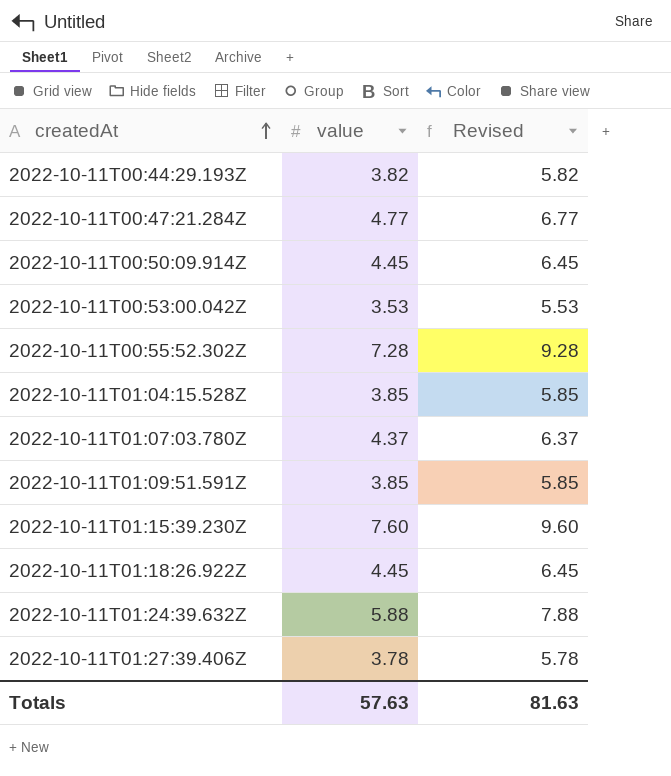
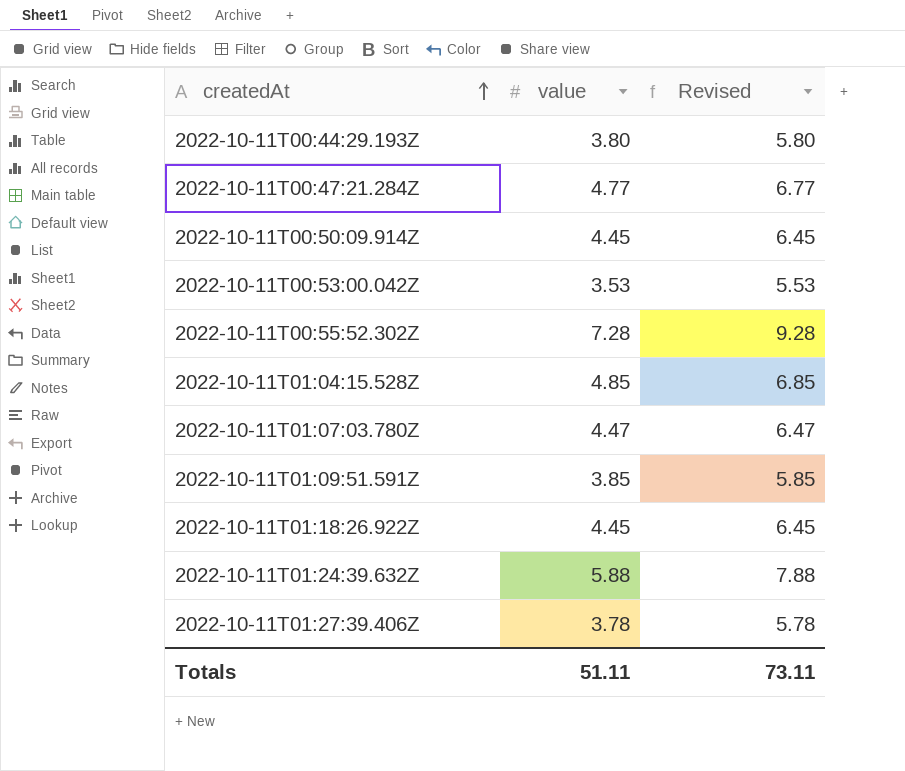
row 2022-10-11T01:15:39.230Z: 7.60 | 9.60 -> none
2022-10-11T00:44:29.193Z | value: 3.82 -> 3.80
2022-10-11T00:44:29.193Z | Revised: 5.82 -> 5.80
2022-10-11T01:04:15.528Z | value: 3.85 -> 4.85
2022-10-11T01:04:15.528Z | Revised: 5.85 -> 6.85
2022-10-11T01:07:03.780Z | value: 4.37 -> 4.47
2022-10-11T01:07:03.780Z | Revised: 6.37 -> 6.47
Totals | value: 57.63 -> 51.11
Totals | Revised: 81.63 -> 73.11

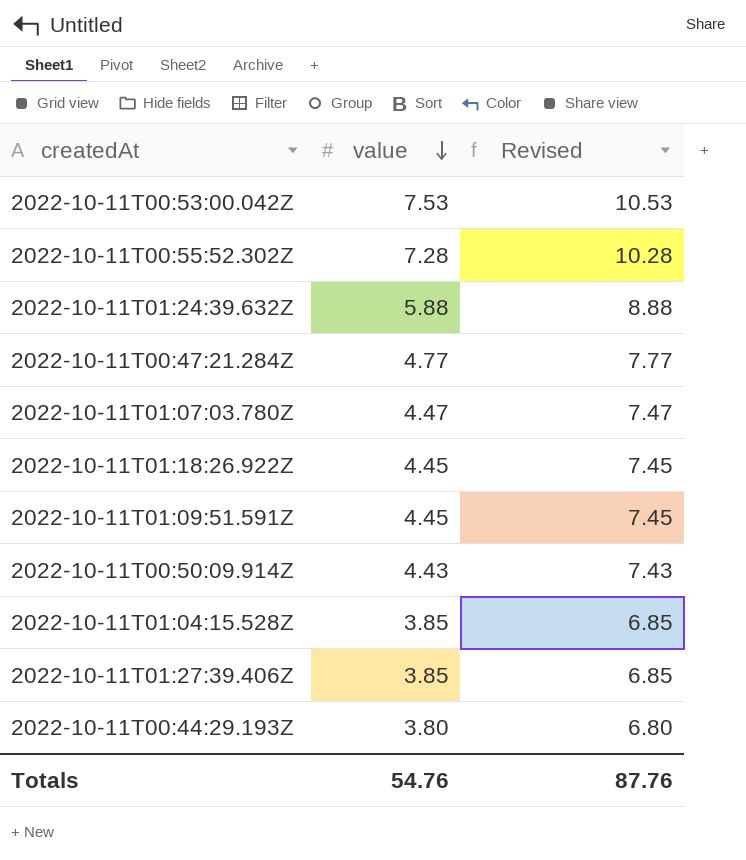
row order: createdAt ascending -> value descending
column Revised | formula: [value] + 2 -> [value] + 3
2022-10-11T00:53:00.042Z | value: 3.53 -> 7.53
2022-10-11T01:09:51.591Z | value: 3.85 -> 4.45
2022-10-11T00:50:09.914Z | value: 4.45 -> 4.43
2022-10-11T01:04:15.528Z | value: 4.85 -> 3.85
2022-10-11T01:27:39.406Z | value: 3.78 -> 3.85
Totals | value: 51.11 -> 54.76
Totals | Revised: 73.11 -> 87.76

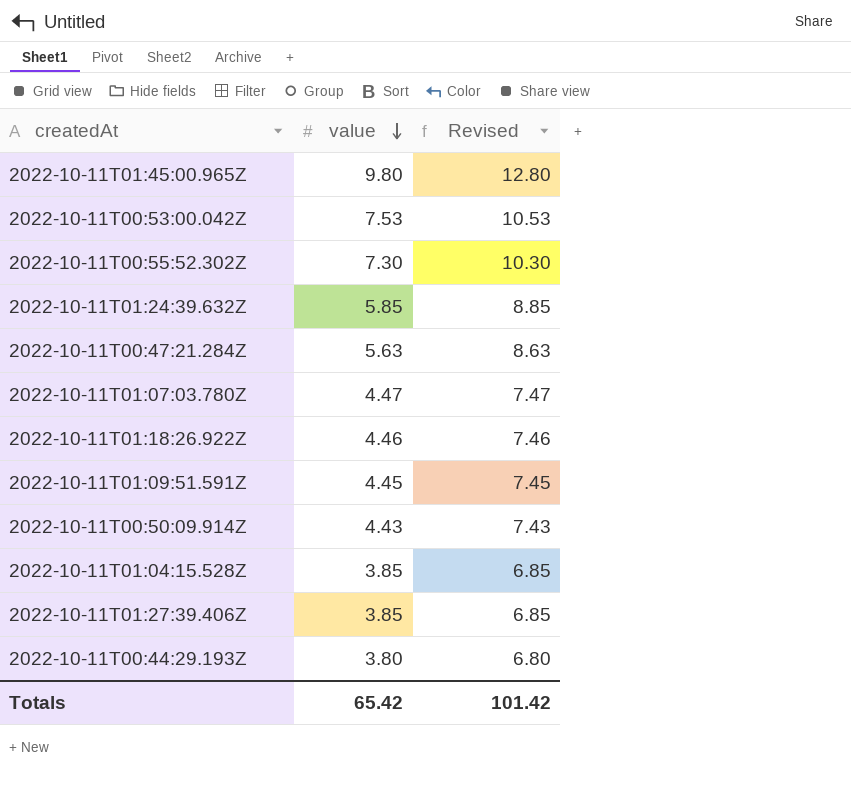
row 2022-10-11T01:45:00.965Z: none -> 9.80 | 12.80
2022-10-11T00:55:52.302Z | value: 7.28 -> 7.30
2022-10-11T00:55:52.302Z | Revised: 10.28 -> 10.30
2022-10-11T01:24:39.632Z | value: 5.88 -> 5.85
2022-10-11T01:24:39.632Z | Revised: 8.88 -> 8.85
2022-10-11T00:47:21.284Z | value: 4.77 -> 5.63
2022-10-11T00:47:21.284Z | Revised: 7.77 -> 8.63
2022-10-11T01:18:26.922Z | value: 4.45 -> 4.46
2022-10-11T01:18:26.922Z | Revised: 7.45 -> 7.46
Totals | value: 54.76 -> 65.42
Totals | Revised: 87.76 -> 101.42

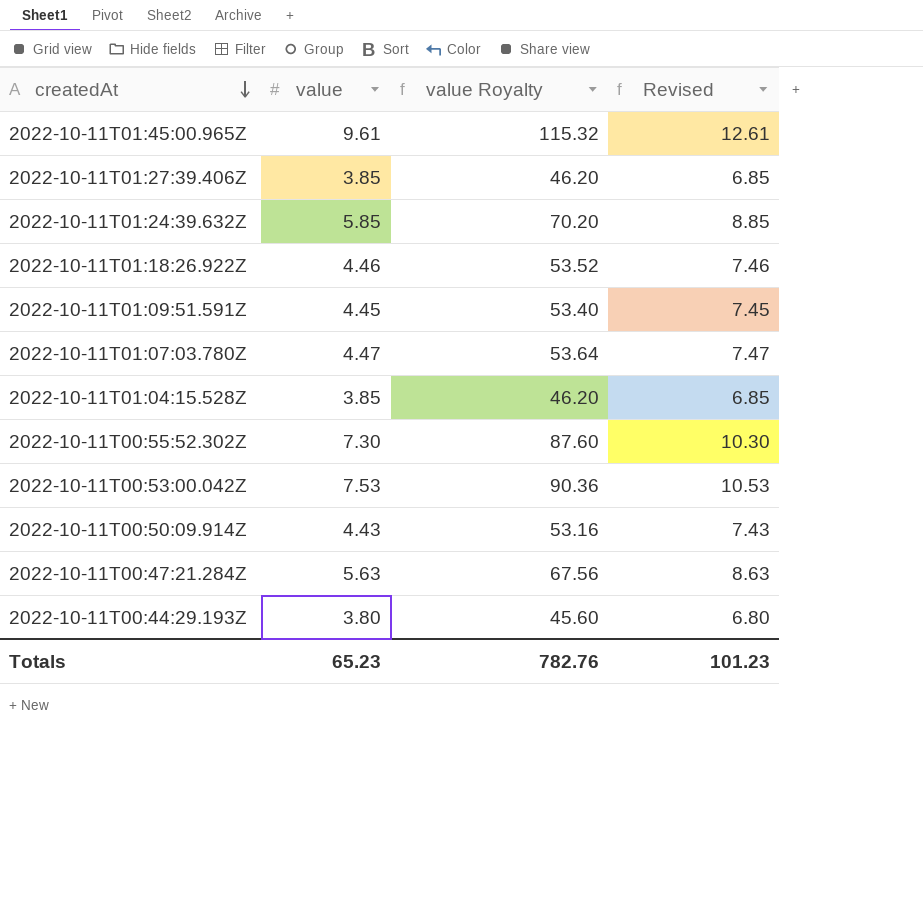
row order: value descending -> createdAt descending
column value Royalty | formula: none -> [value] * 12
2022-10-11T01:45:00.965Z | value: 9.80 -> 9.61
2022-10-11T01:45:00.965Z | Revised: 12.80 -> 12.61
Totals | value: 65.42 -> 65.23
Totals | Revised: 101.42 -> 101.23

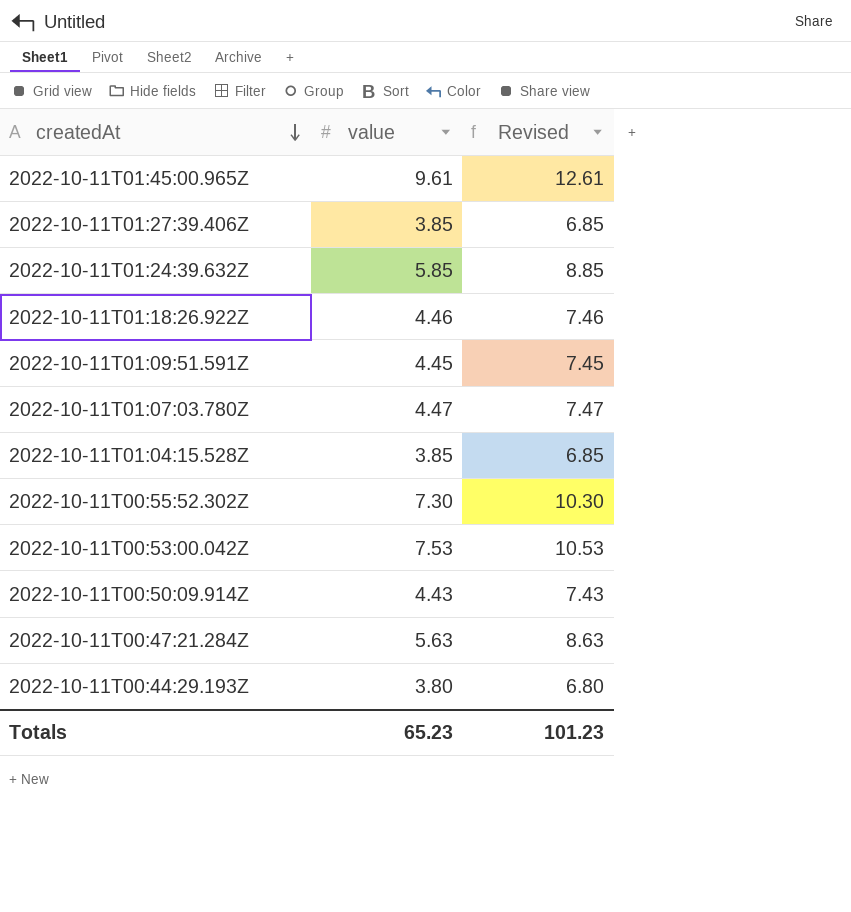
column value Royalty | formula: [value] * 12 -> none

